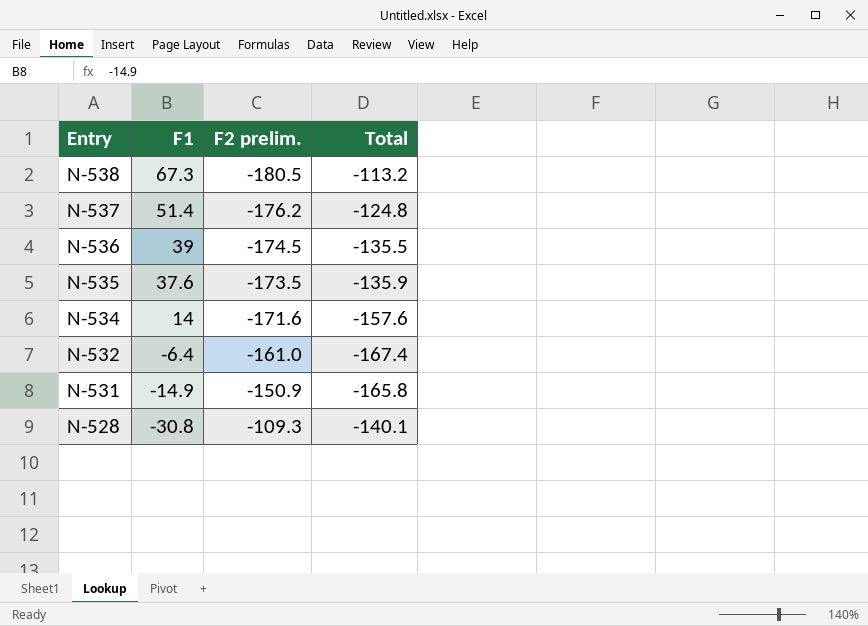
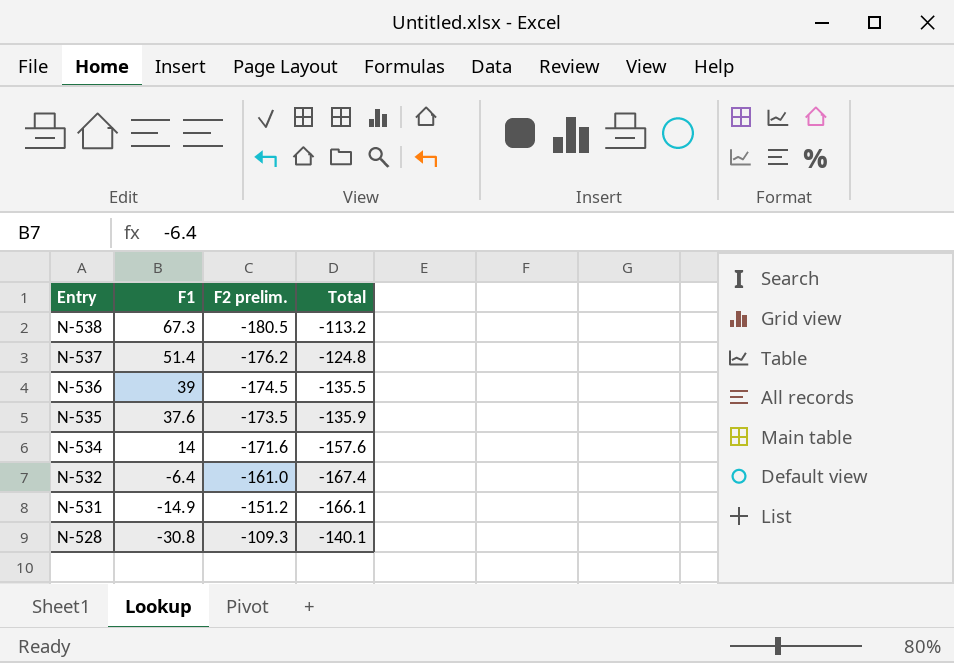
N-531 | F2 prelim.: -150.9 -> -151.2
N-531 | Total: -165.8 -> -166.1

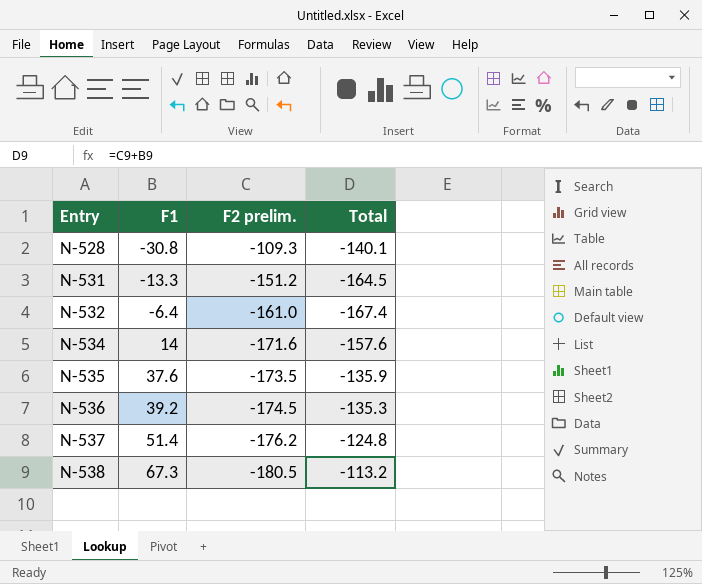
row order: Entry descending -> Entry ascending
N-531 | F1: -14.9 -> -13.3
N-531 | Total: -166.1 -> -164.5
N-536 | F1: 39 -> 39.2
N-536 | Total: -135.5 -> -135.3

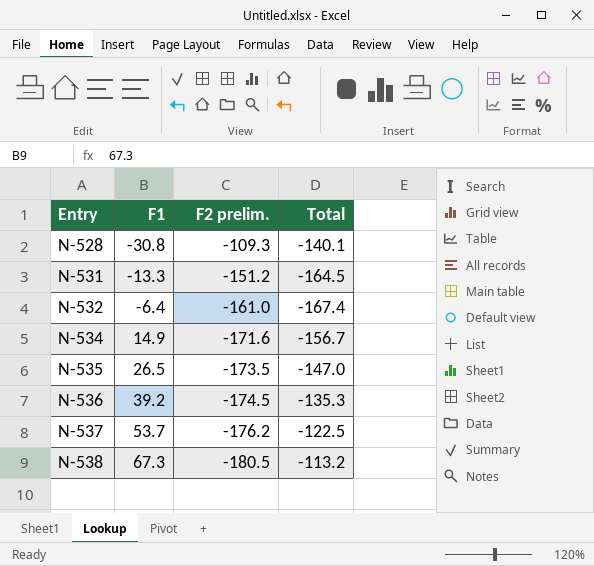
N-534 | F1: 14 -> 14.9
N-534 | Total: -157.6 -> -156.7
N-535 | F1: 37.6 -> 26.5
N-535 | Total: -135.9 -> -147.0
N-537 | F1: 51.4 -> 53.7
N-537 | Total: -124.8 -> -122.5

